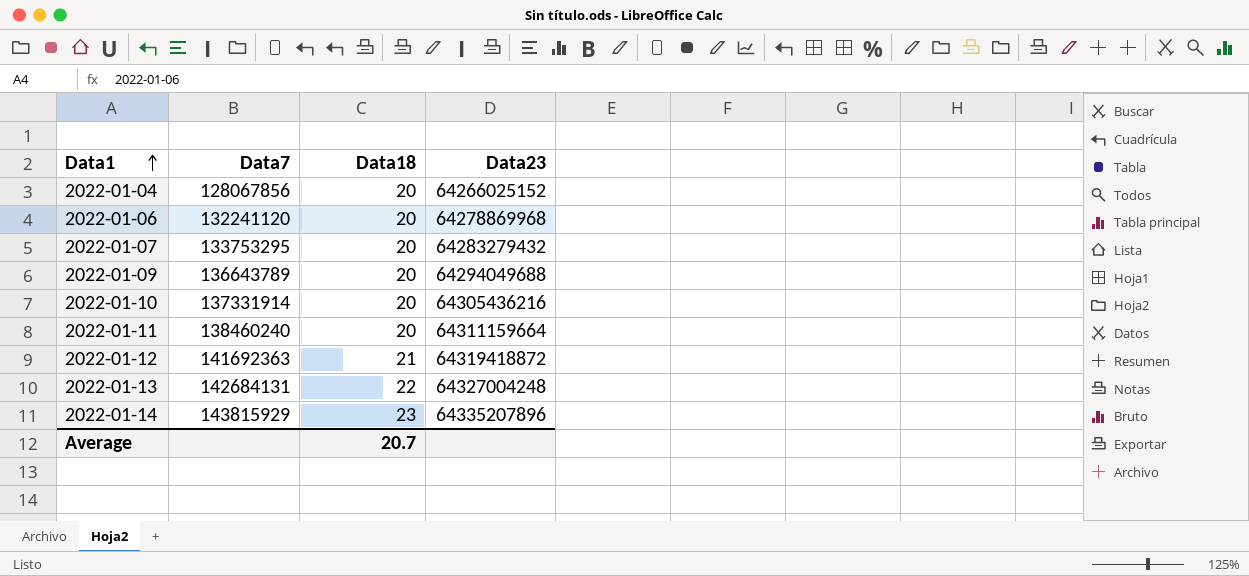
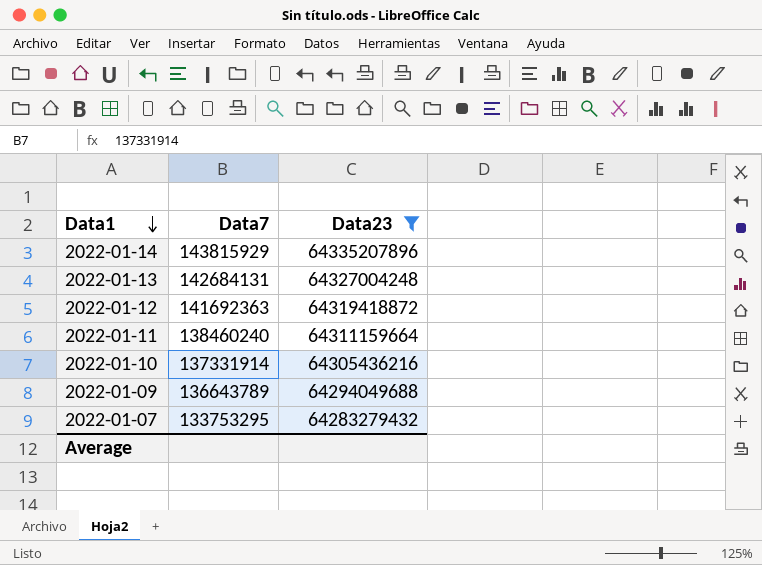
filter: none -> Data23 >= 64283279432
row order: Data1 ascending -> Data1 descending
column Data18 | position: 3 -> none

